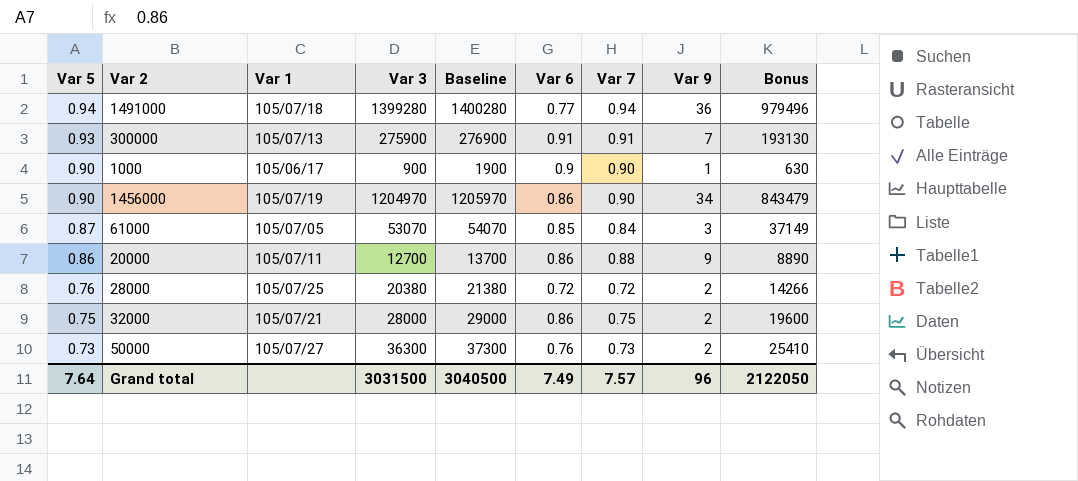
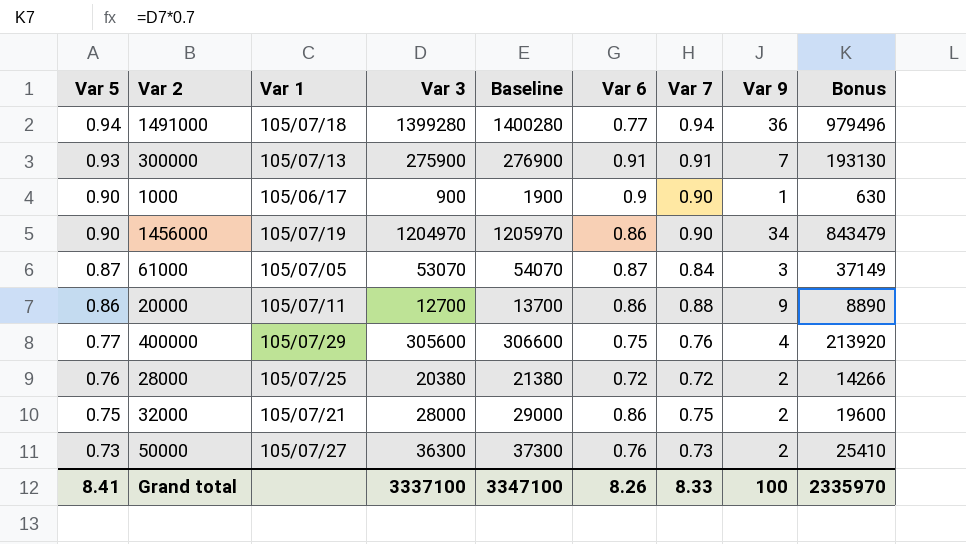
61000 | Var 6: 0.85 -> 0.87
row 400000: none -> 0.77 | 105/07/29 | 305600 | 306600 | 0.75 | 0.76 | 4 | 213920
Grand total | Var 5: 7.64 -> 8.41
Grand total | Var 3: 3031500 -> 3337100
Grand total | Baseline: 3040500 -> 3347100
Grand total | Var 6: 7.49 -> 8.26
Grand total | Var 7: 7.57 -> 8.33
Grand total | Var 9: 96 -> 100
Grand total | Bonus: 2122050 -> 2335970

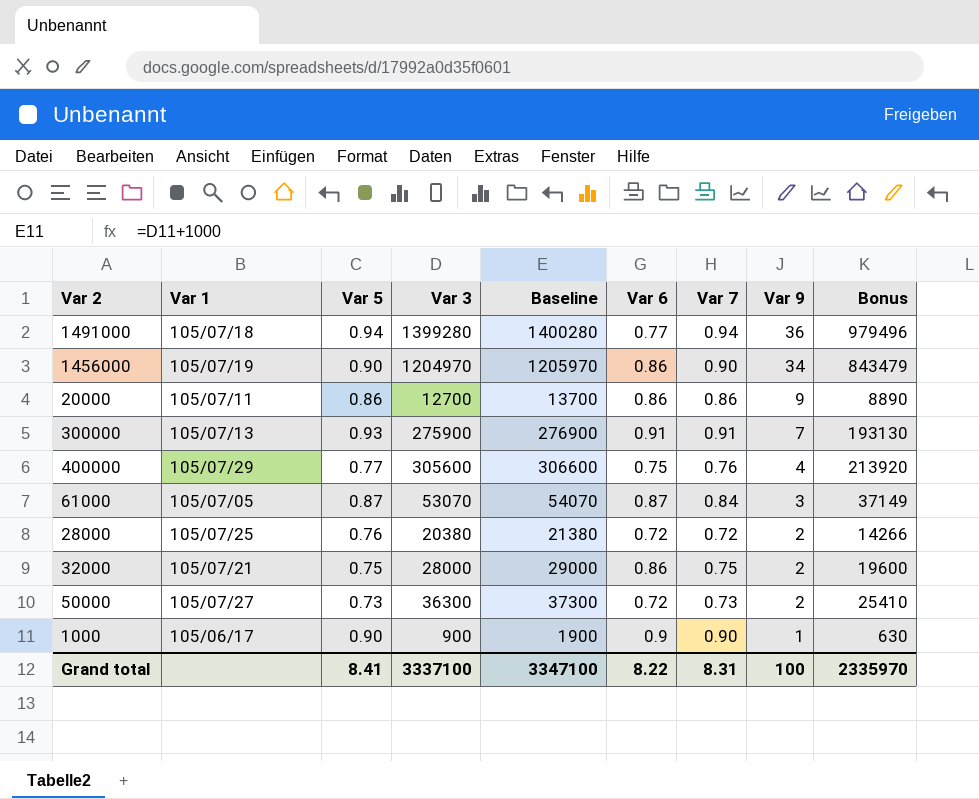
row order: Var 5 descending -> Var 9 descending
column Var 5 | position: 1 -> 3
20000 | Var 7: 0.88 -> 0.86
50000 | Var 6: 0.76 -> 0.72
Grand total | Var 6: 8.26 -> 8.22
Grand total | Var 7: 8.33 -> 8.31

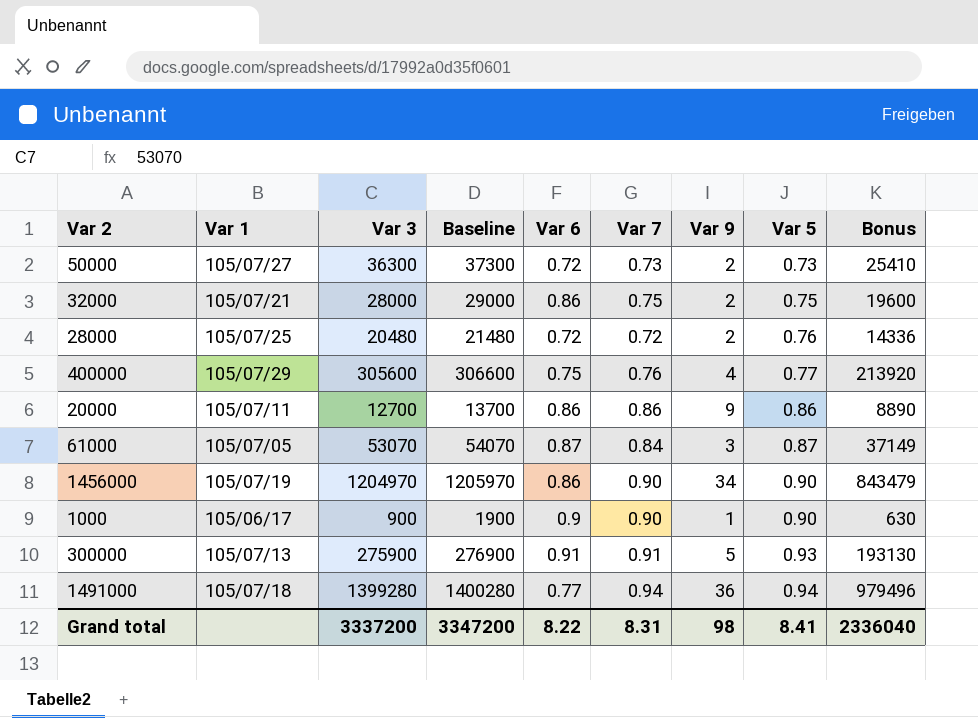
row order: Var 9 descending -> Var 5 ascending
column Var 5 | position: 3 -> 8
28000 | Var 3: 20380 -> 20480
28000 | Baseline: 21380 -> 21480
28000 | Bonus: 14266 -> 14336
300000 | Var 9: 7 -> 5
Grand total | Var 3: 3337100 -> 3337200
Grand total | Baseline: 3347100 -> 3347200
Grand total | Var 9: 100 -> 98
Grand total | Bonus: 2335970 -> 2336040

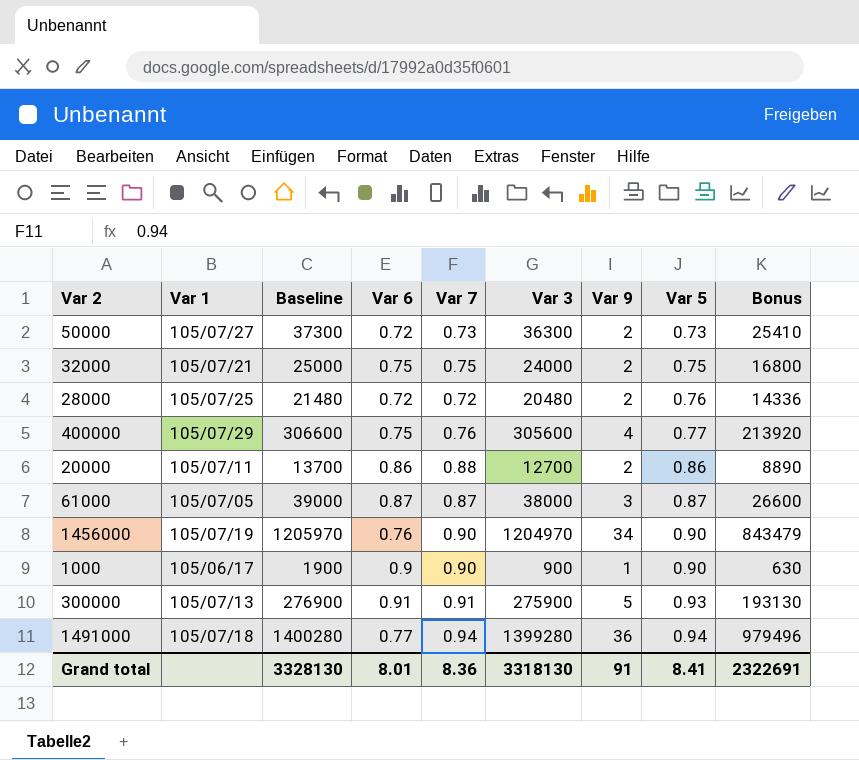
column Var 3 | position: 3 -> 6
32000 | Baseline: 29000 -> 25000
32000 | Var 6: 0.86 -> 0.75
32000 | Var 3: 28000 -> 24000
32000 | Bonus: 19600 -> 16800
20000 | Var 7: 0.86 -> 0.88
20000 | Var 9: 9 -> 2
61000 | Baseline: 54070 -> 39000
61000 | Var 7: 0.84 -> 0.87
61000 | Var 3: 53070 -> 38000
61000 | Bonus: 37149 -> 26600
1456000 | Var 6: 0.86 -> 0.76
Grand total | Baseline: 3347200 -> 3328130
Grand total | Var 6: 8.22 -> 8.01
Grand total | Var 7: 8.31 -> 8.36
Grand total | Var 3: 3337200 -> 3318130
Grand total | Var 9: 98 -> 91
Grand total | Bonus: 2336040 -> 2322691

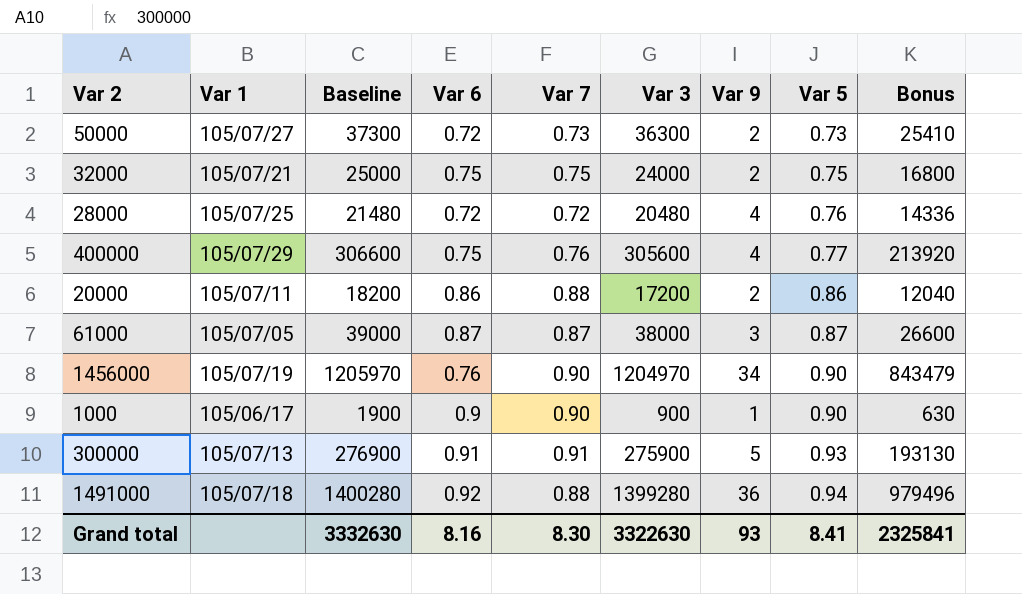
28000 | Var 9: 2 -> 4
20000 | Baseline: 13700 -> 18200
20000 | Var 3: 12700 -> 17200
20000 | Bonus: 8890 -> 12040
1491000 | Var 6: 0.77 -> 0.92
1491000 | Var 7: 0.94 -> 0.88
Grand total | Baseline: 3328130 -> 3332630
Grand total | Var 6: 8.01 -> 8.16
Grand total | Var 7: 8.36 -> 8.30
Grand total | Var 3: 3318130 -> 3322630
Grand total | Var 9: 91 -> 93
Grand total | Bonus: 2322691 -> 2325841

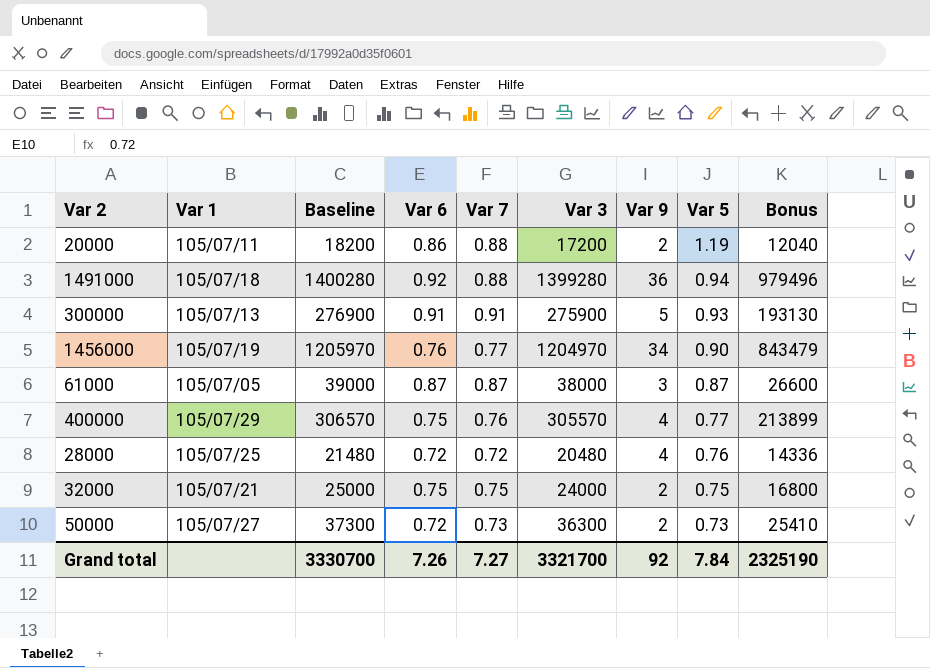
row order: Var 5 ascending -> Var 5 descending
row 1000: 105/06/17 | 1900 | 0.9 | 0.90 | 900 | 1 | 0.90 | 630 -> none
20000 | Var 5: 0.86 -> 1.19
1456000 | Var 7: 0.90 -> 0.77
400000 | Baseline: 306600 -> 306570
400000 | Var 3: 305600 -> 305570
400000 | Bonus: 213920 -> 213899
Grand total | Baseline: 3332630 -> 3330700
Grand total | Var 6: 8.16 -> 7.26
Grand total | Var 7: 8.30 -> 7.27
Grand total | Var 3: 3322630 -> 3321700
Grand total | Var 9: 93 -> 92
Grand total | Var 5: 8.41 -> 7.84
Grand total | Bonus: 2325841 -> 2325190

